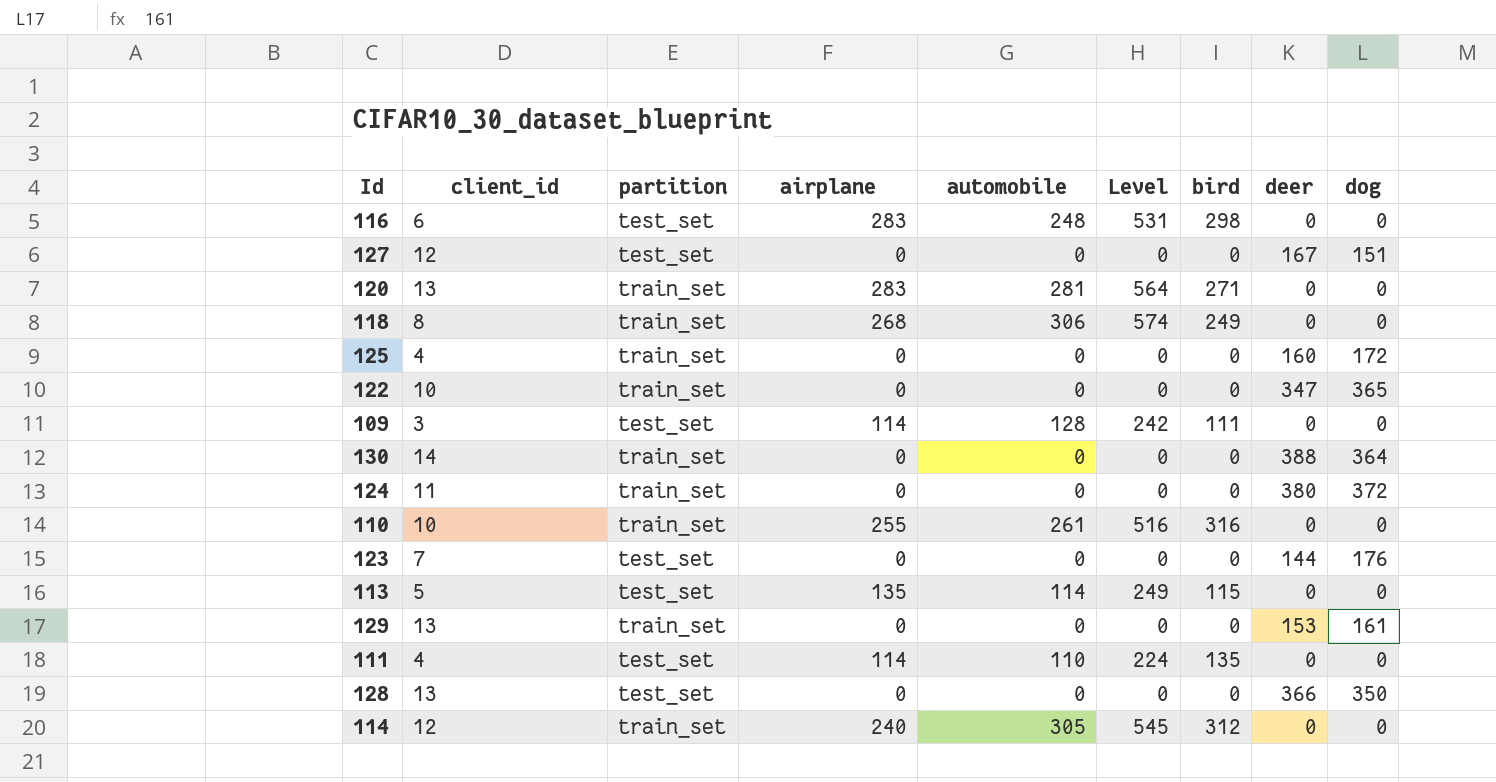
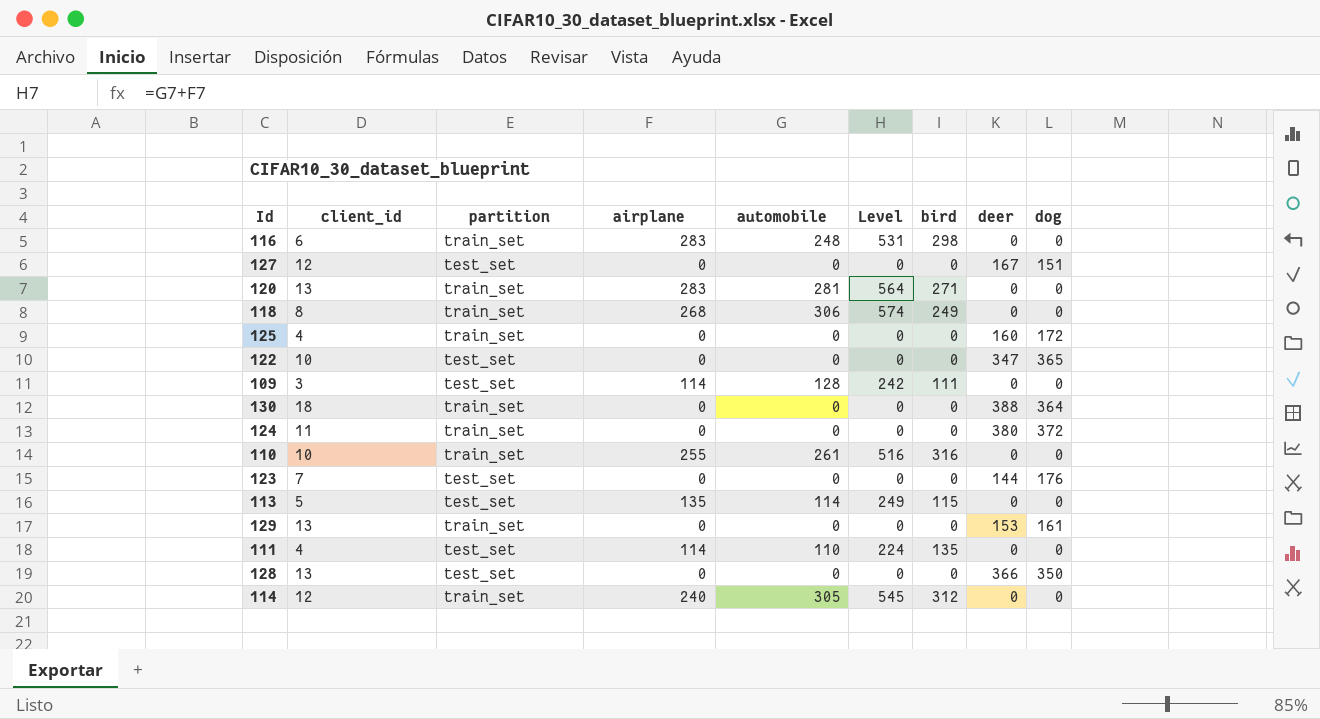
116 | partition: test_set -> train_set
122 | partition: train_set -> test_set
130 | client_id: 14 -> 18

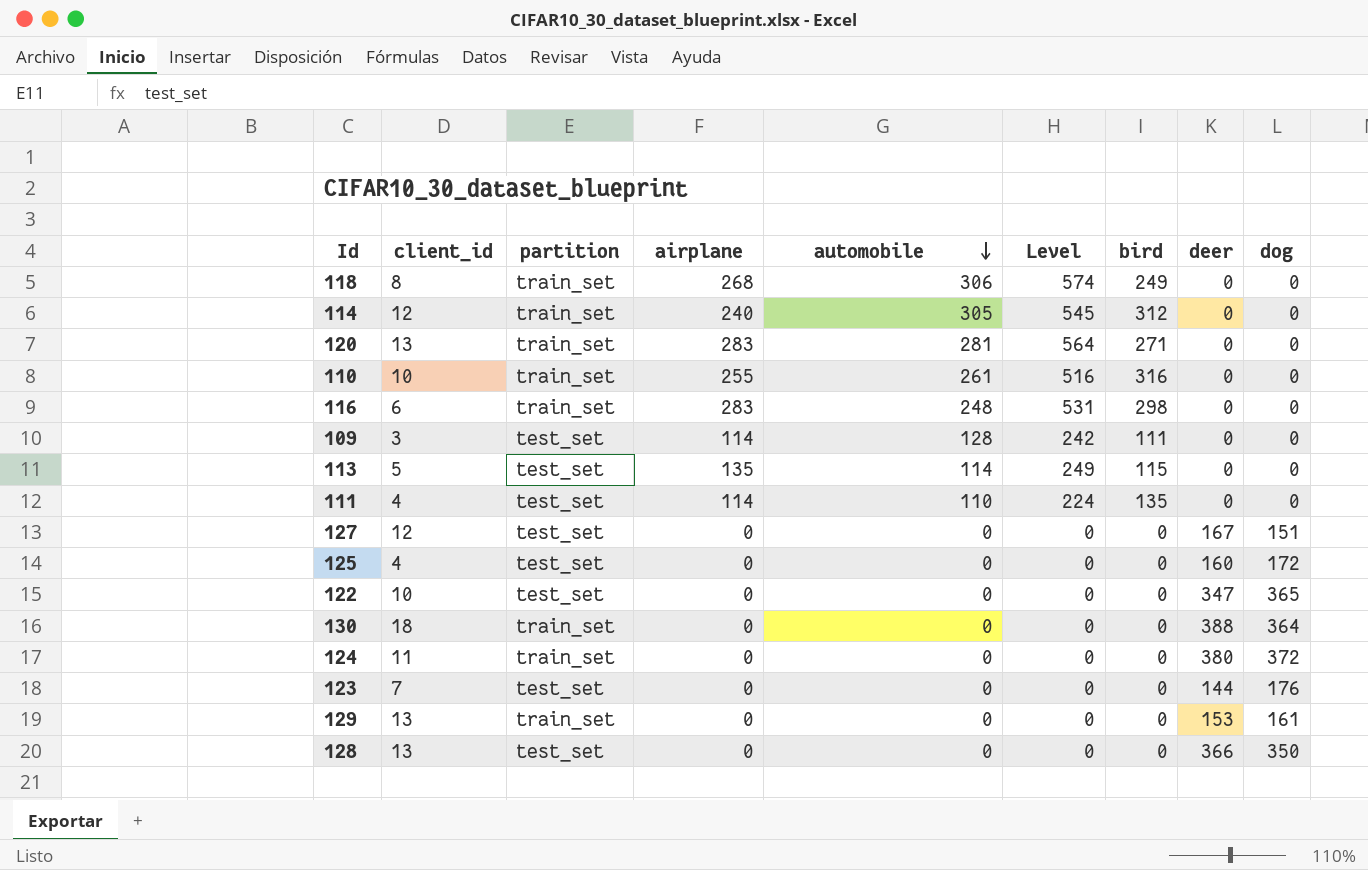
row order: none -> automobile descending
125 | partition: train_set -> test_set

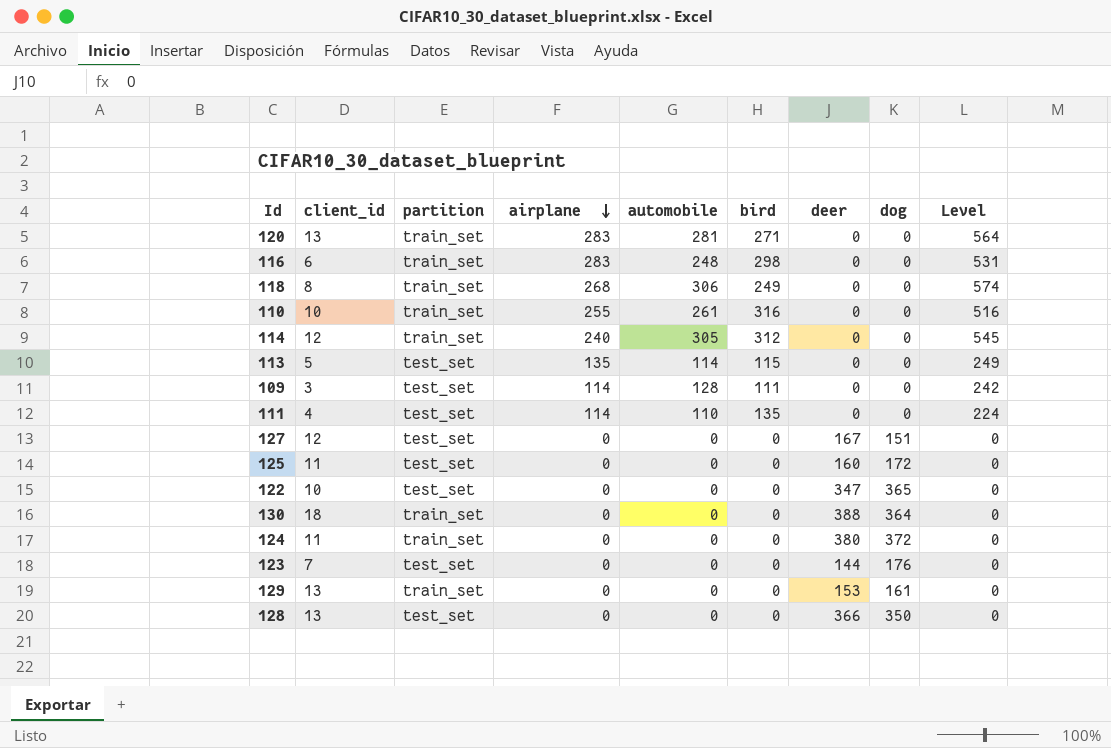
row order: automobile descending -> airplane descending
column Level | position: 6 -> 9
125 | client_id: 4 -> 11

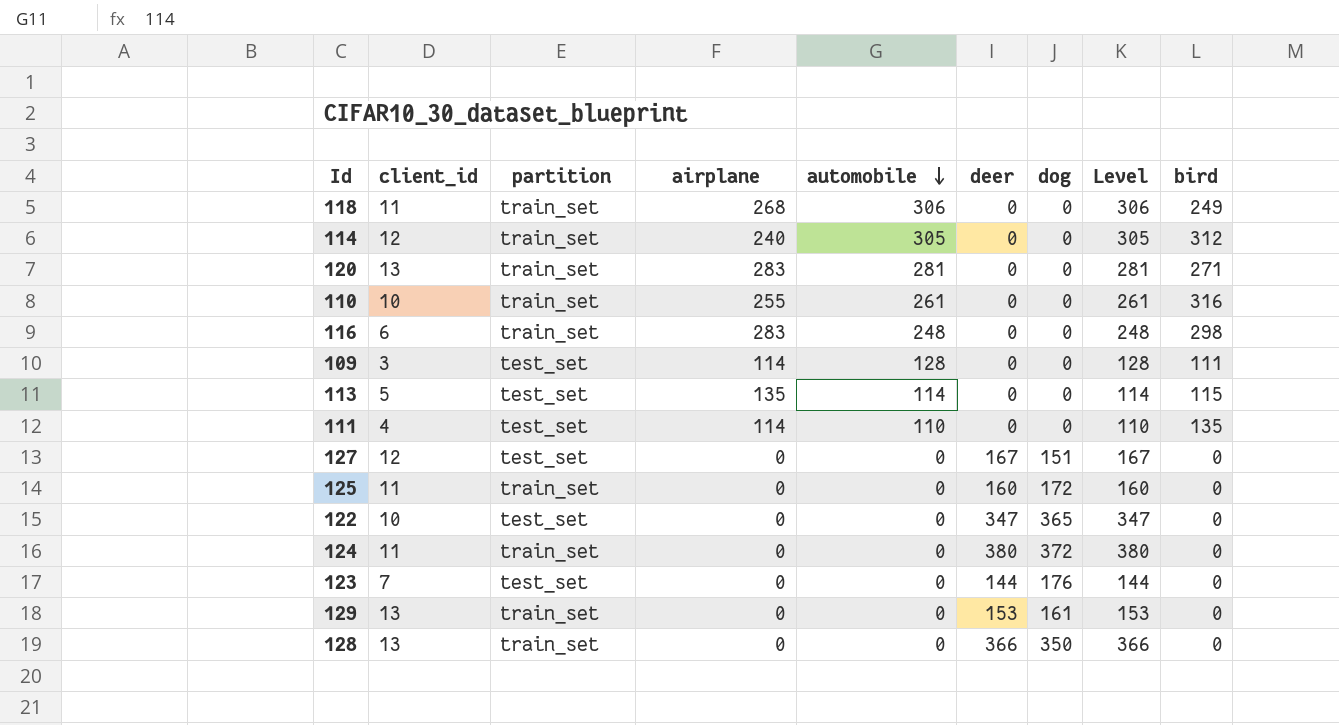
row order: airplane descending -> automobile descending
column Level | formula: [airplane] + [automobile] -> [automobile] + [deer]
column bird | position: 6 -> 9
row 130: 18 | train_set | 0 | 0 | 0 | 388 | 364 | 0 -> none
118 | client_id: 8 -> 11
125 | partition: test_set -> train_set
128 | partition: test_set -> train_set

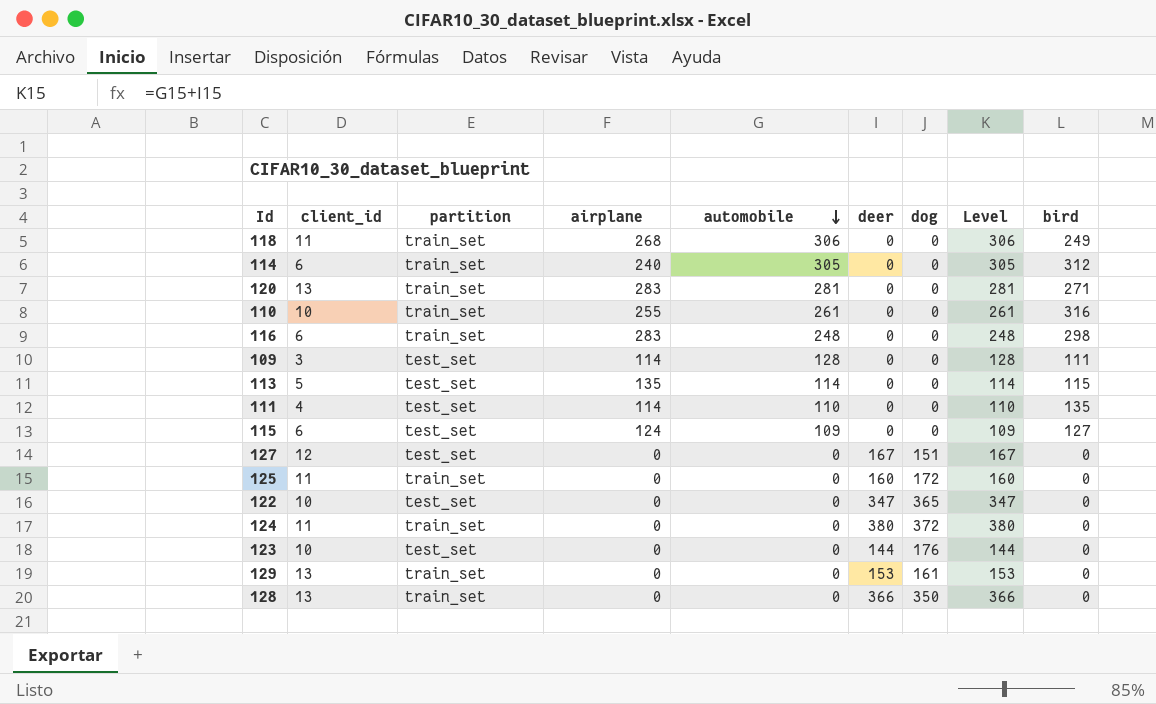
114 | client_id: 12 -> 6
row 115: none -> 6 | test_set | 124 | 109 | 0 | 0 | 109 | 127
123 | client_id: 7 -> 10

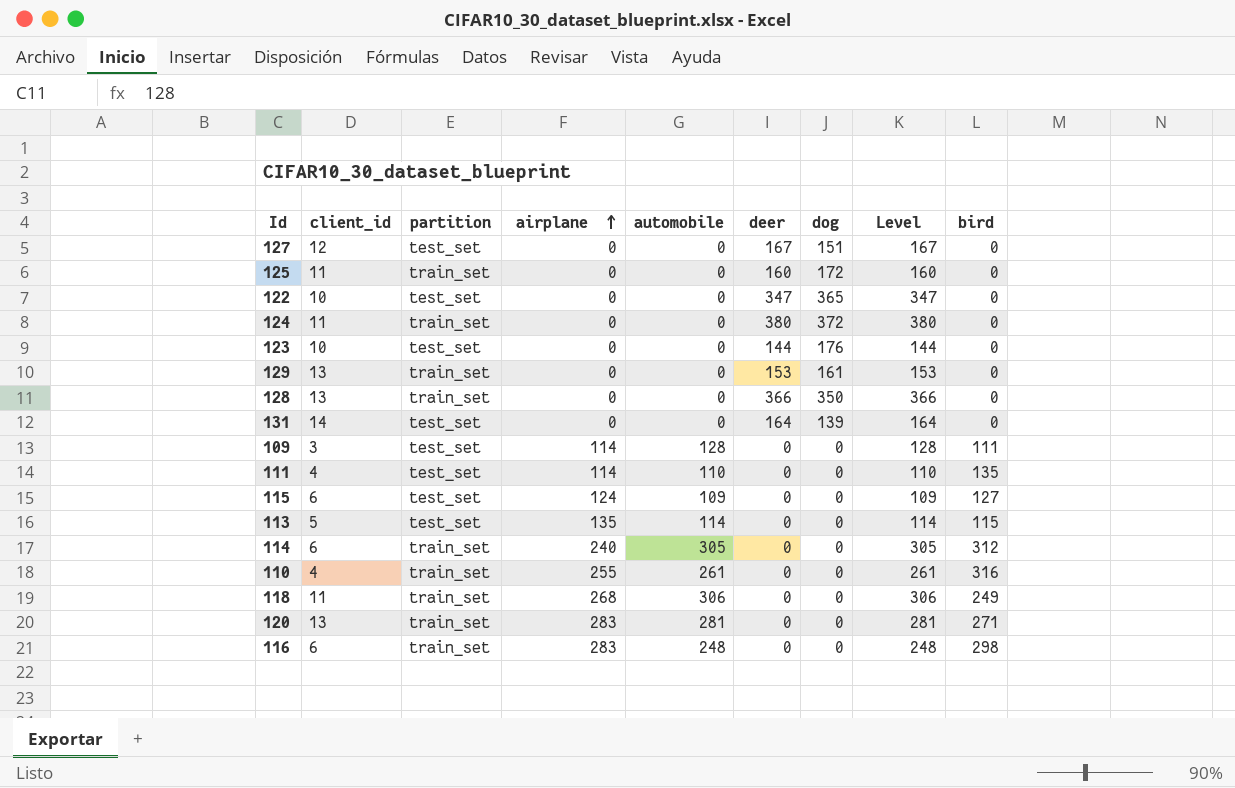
row order: automobile descending -> airplane ascending
row 131: none -> 14 | test_set | 0 | 0 | 164 | 139 | 164 | 0
110 | client_id: 10 -> 4

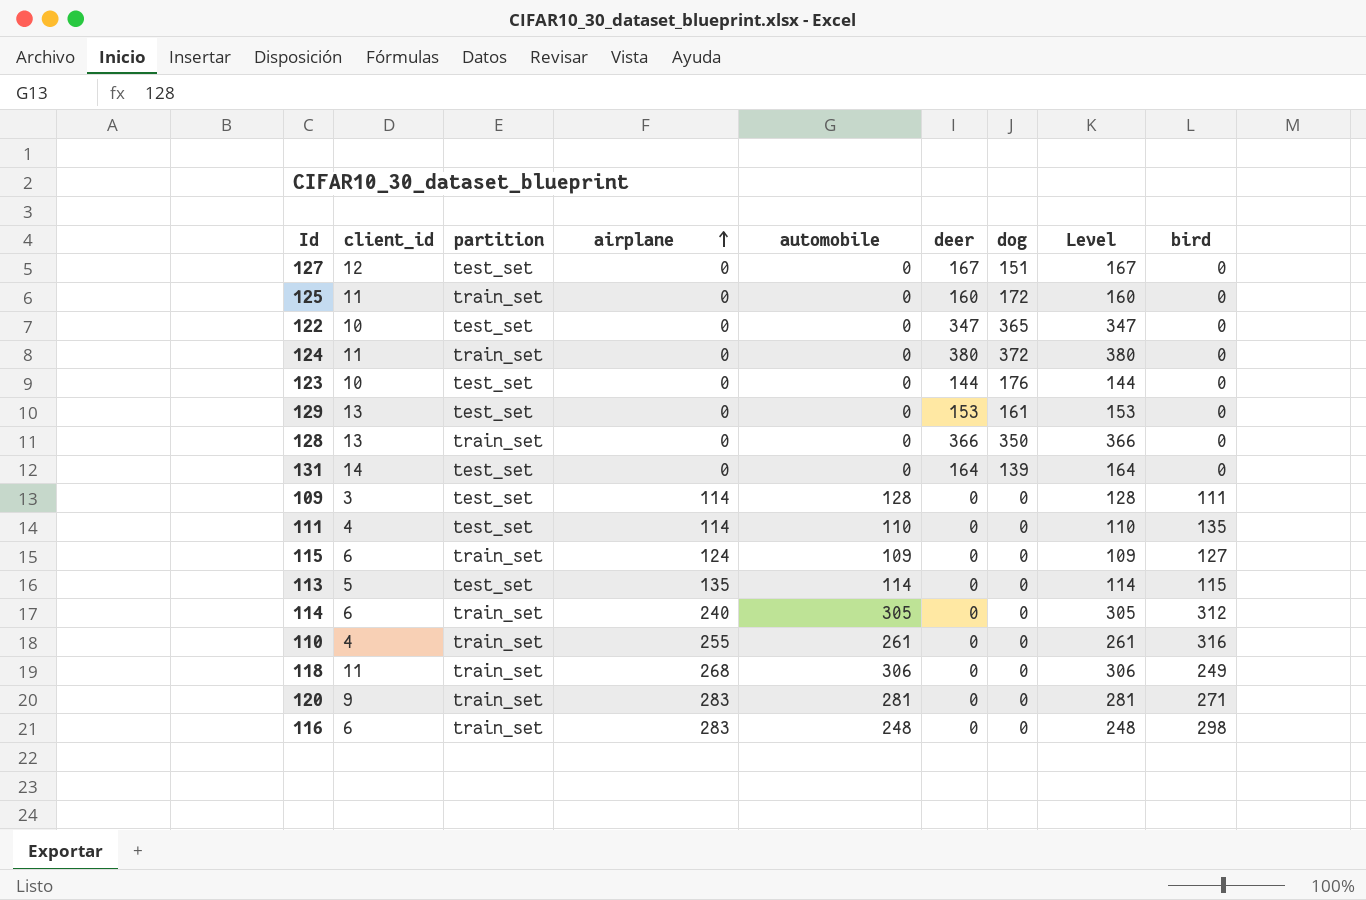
129 | partition: train_set -> test_set
115 | partition: test_set -> train_set
120 | client_id: 13 -> 9

